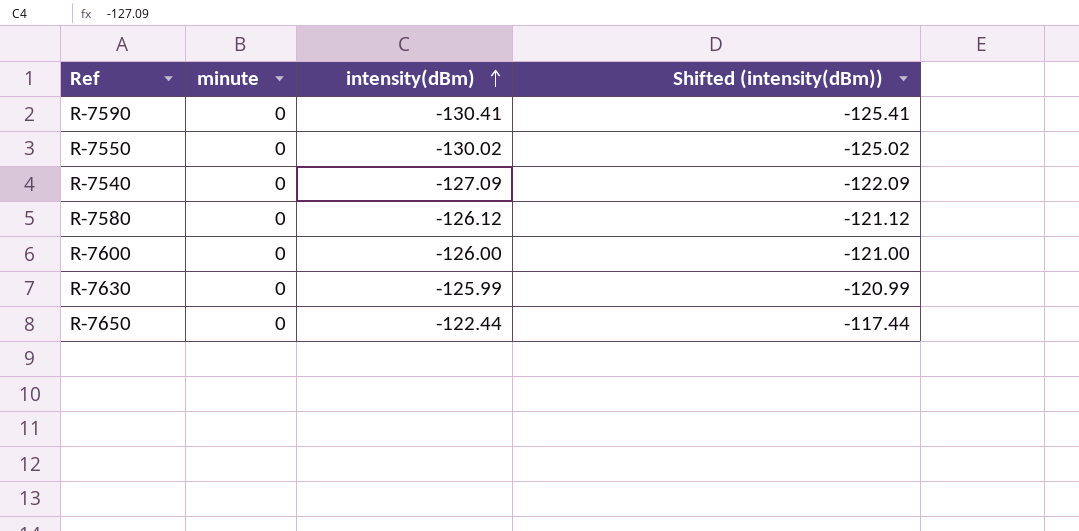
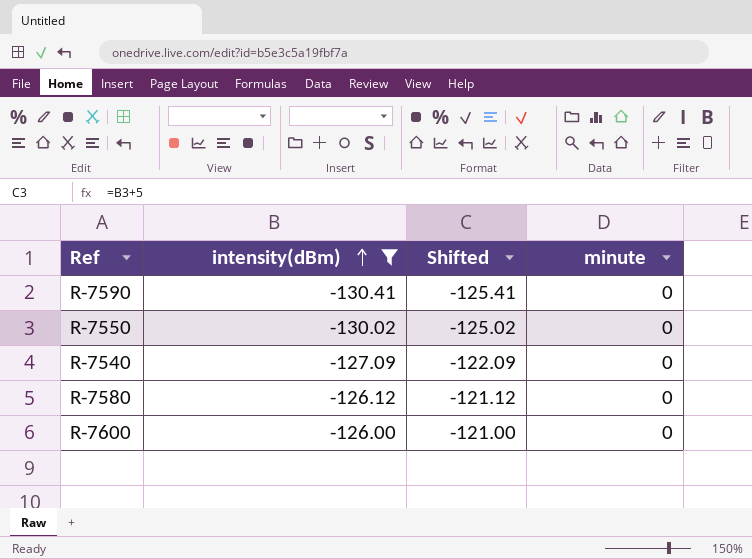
filter: none -> intensity(dBm) <= -126.00
column name: Shifted (intensity(dBm)) -> Shifted
column minute | position: 2 -> 4

